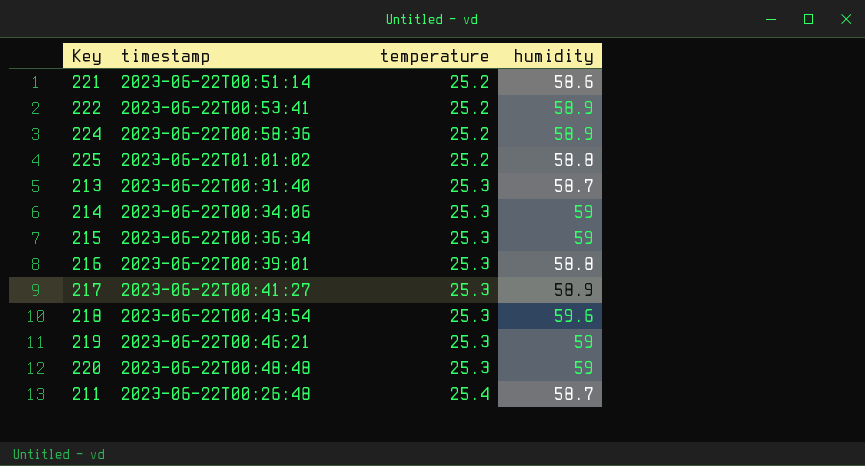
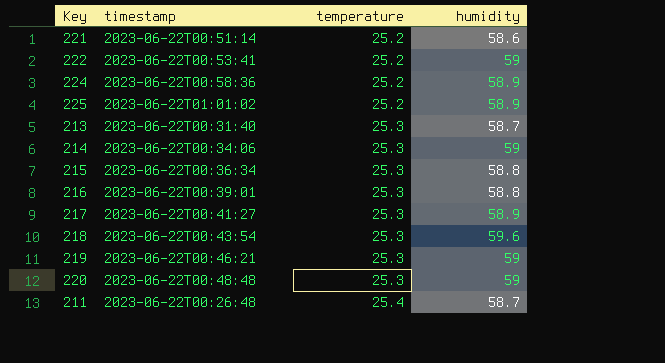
222 | humidity: 58.9 -> 59
225 | humidity: 58.8 -> 58.9
215 | humidity: 59 -> 58.8

